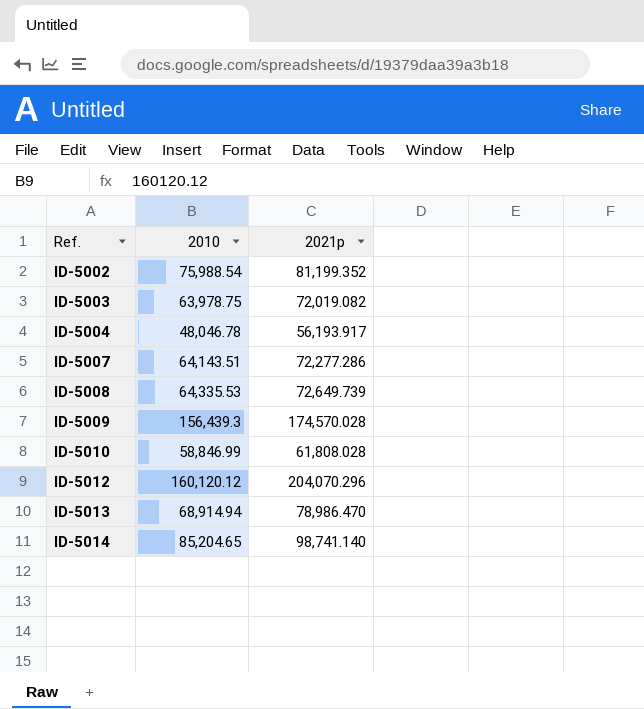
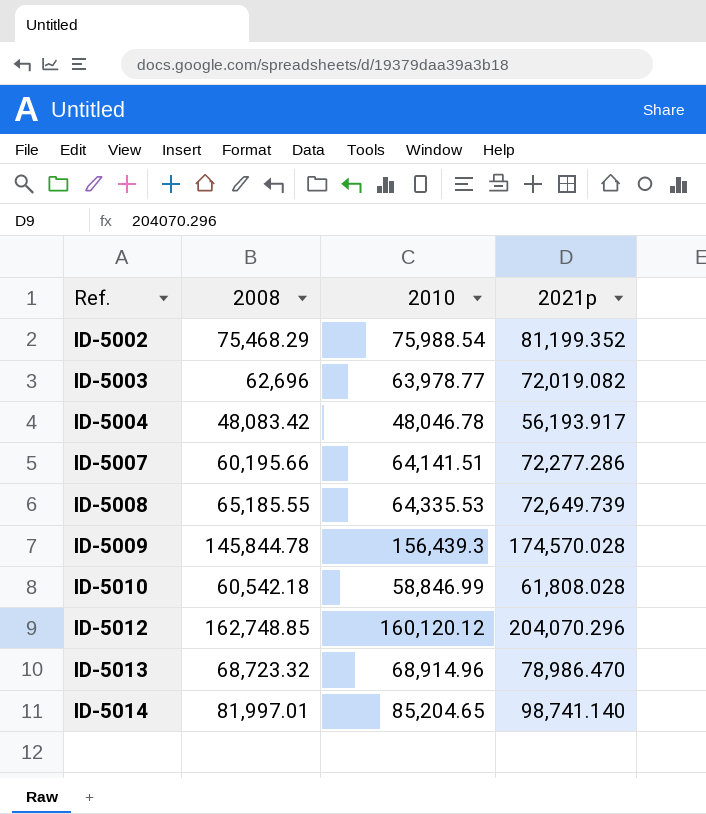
column 2008 | position: none -> 2
ID-5003 | 2010: 63,978.75 -> 63,978.77
ID-5007 | 2010: 64,143.51 -> 64,141.51
ID-5013 | 2010: 68,914.94 -> 68,914.96

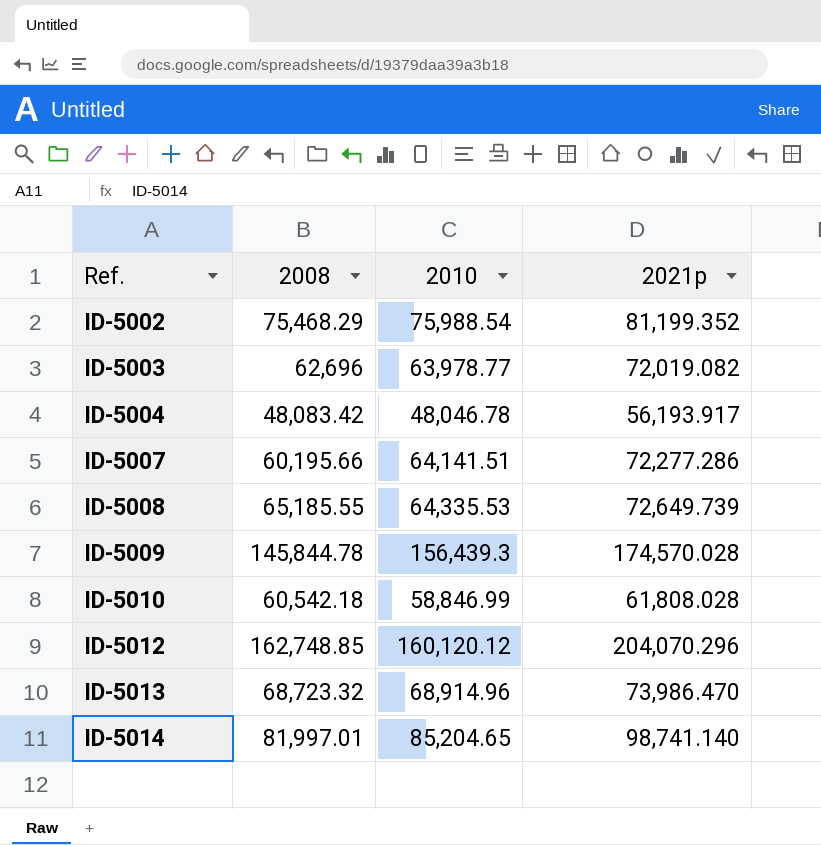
ID-5013 | 2021p: 78,986.470 -> 73,986.470

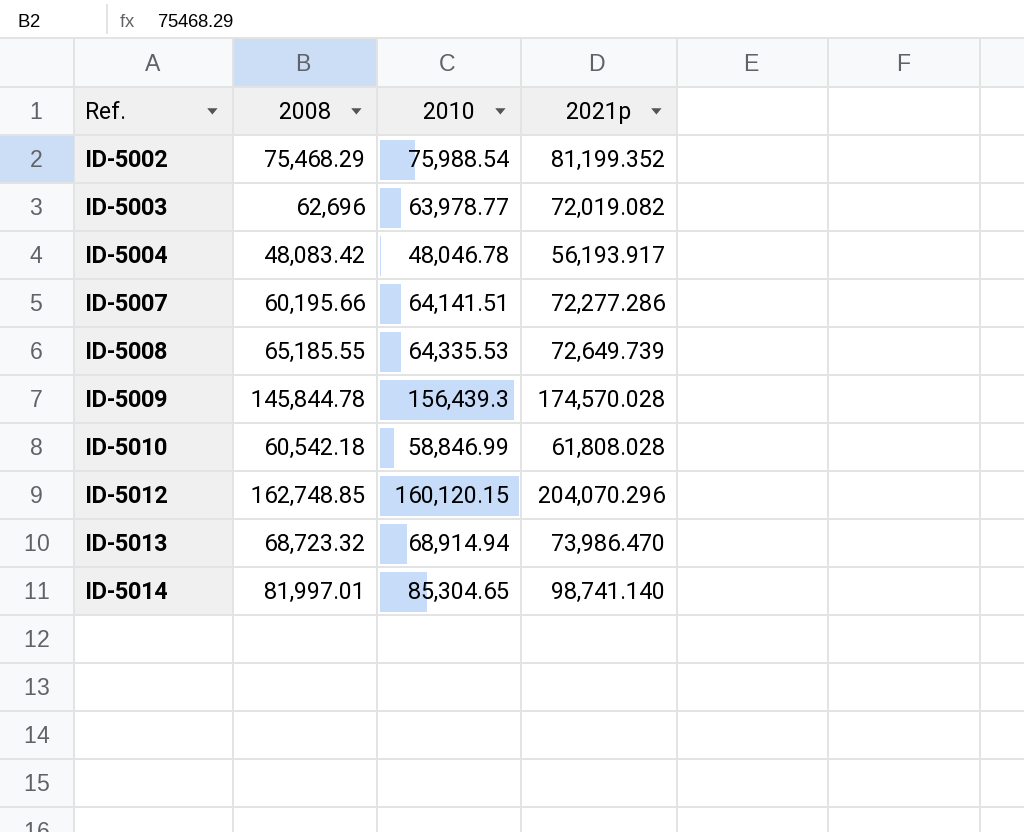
ID-5012 | 2010: 160,120.12 -> 160,120.15
ID-5013 | 2010: 68,914.96 -> 68,914.94
ID-5014 | 2010: 85,204.65 -> 85,304.65

